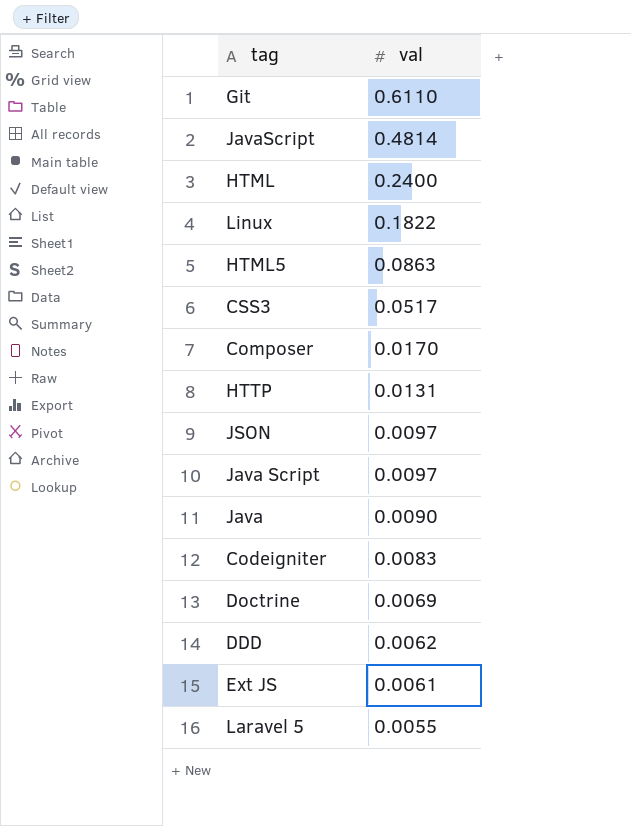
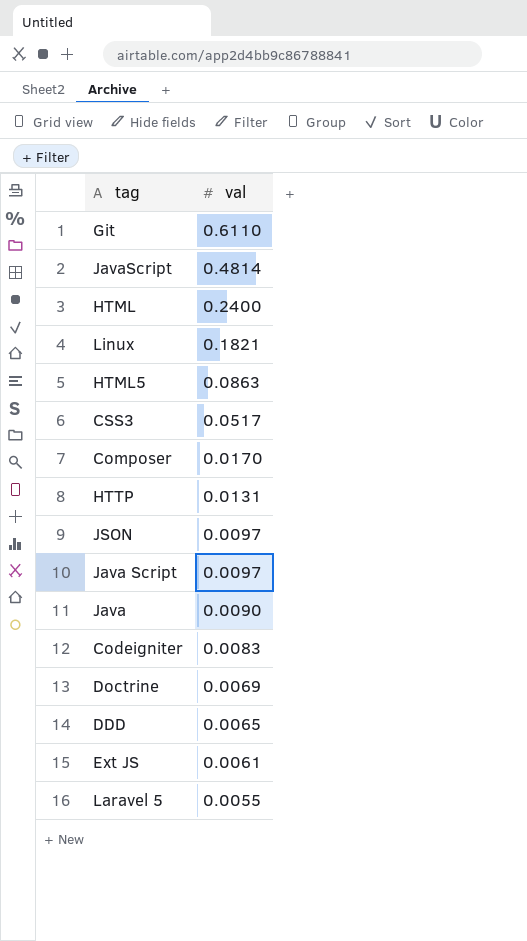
Linux | val: 0.1822 -> 0.1821
DDD | val: 0.0062 -> 0.0065

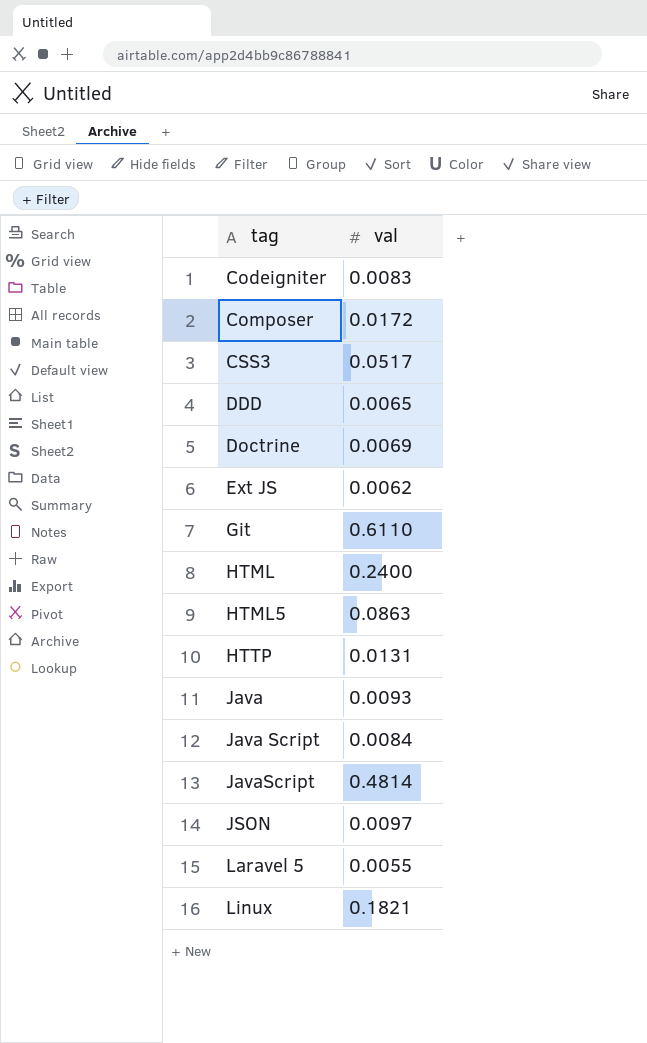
row order: val descending -> tag ascending
Composer | val: 0.0170 -> 0.0172
Ext JS | val: 0.0061 -> 0.0062
Java | val: 0.0090 -> 0.0093
Java Script | val: 0.0097 -> 0.0084

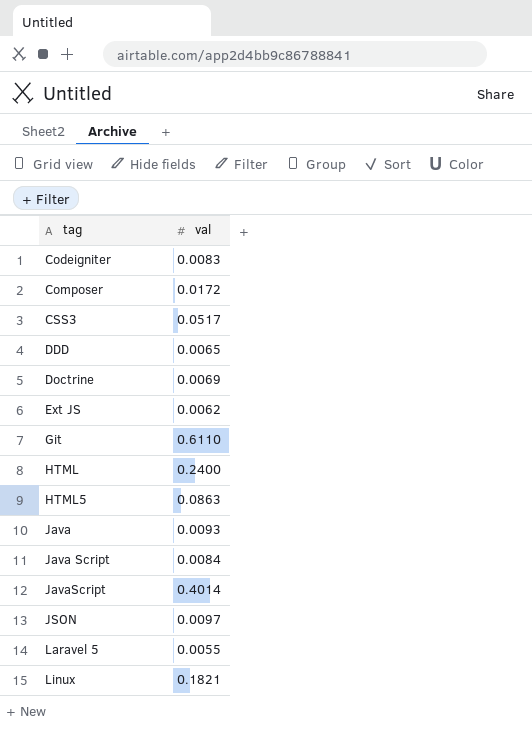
row HTTP: 0.0131 -> none
JavaScript | val: 0.4814 -> 0.4014

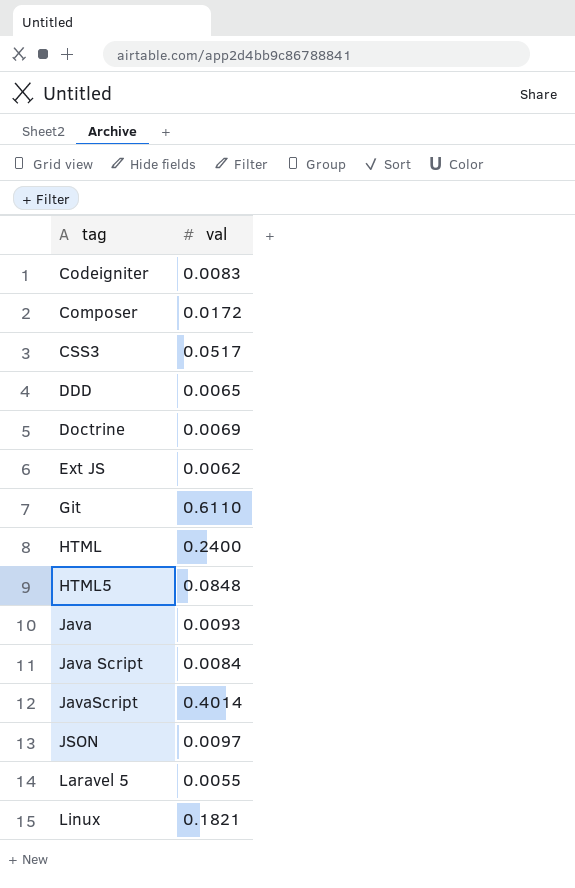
HTML5 | val: 0.0863 -> 0.0848

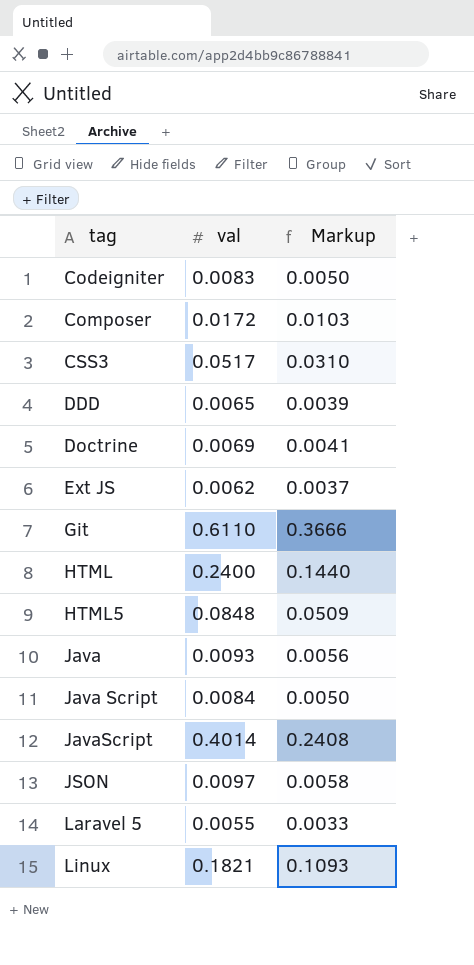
column Markup | formula: none -> [val] * 0.6

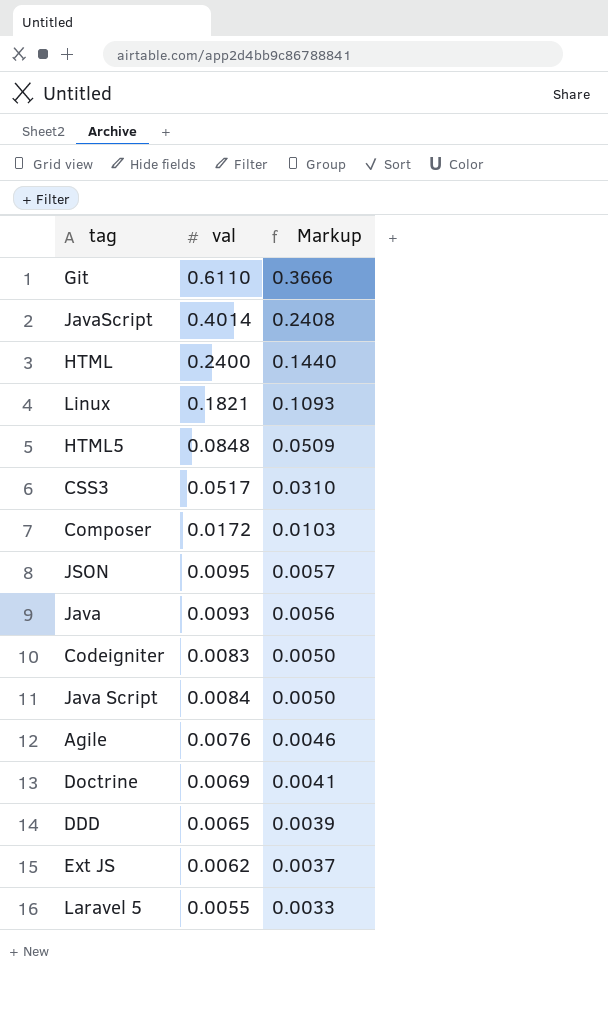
row order: tag ascending -> Markup descending
JSON | val: 0.0097 -> 0.0095
JSON | Markup: 0.0058 -> 0.0057
row Agile: none -> 0.0076 | 0.0046

